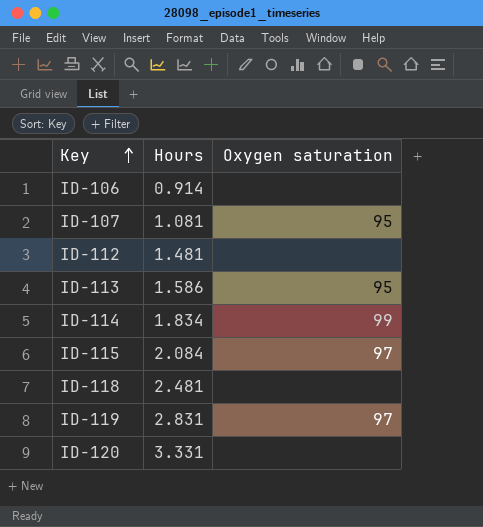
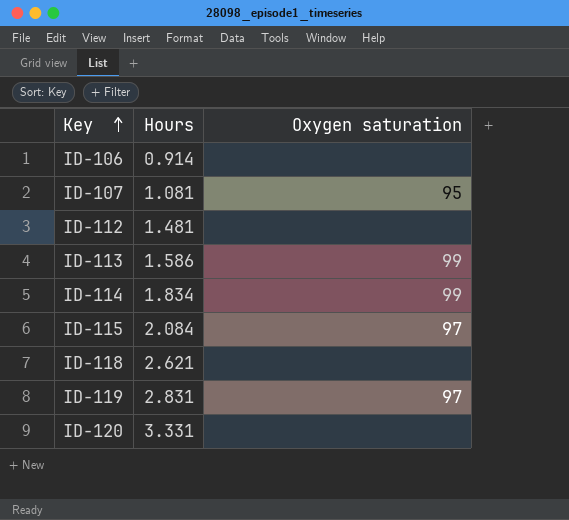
ID-113 | Oxygen saturation: 95 -> 99
ID-118 | Hours: 2.481 -> 2.621

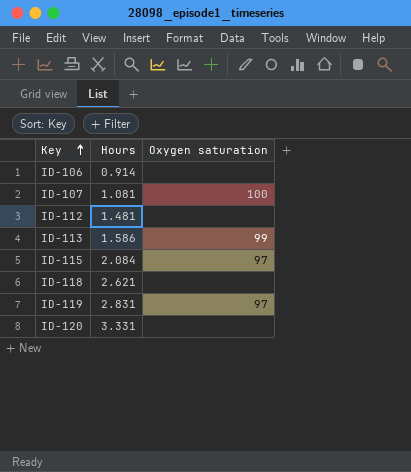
row ID-114: 1.834 | 99 -> none
ID-107 | Oxygen saturation: 95 -> 100

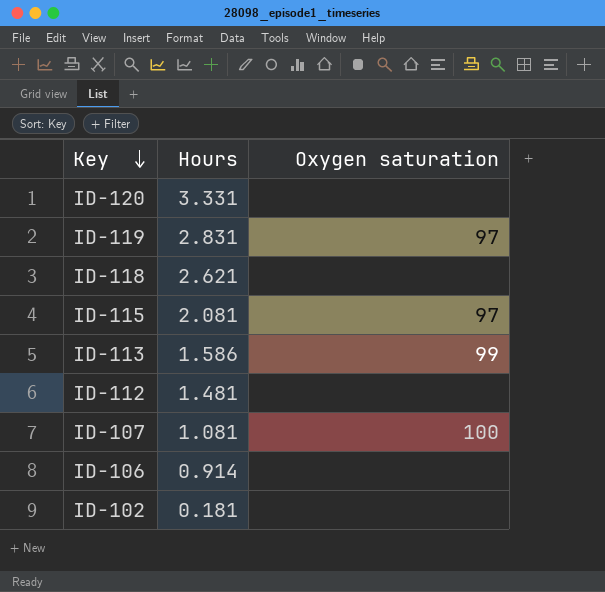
row order: Key ascending -> Key descending
ID-115 | Hours: 2.084 -> 2.081
row ID-102: none -> 0.181 | none

